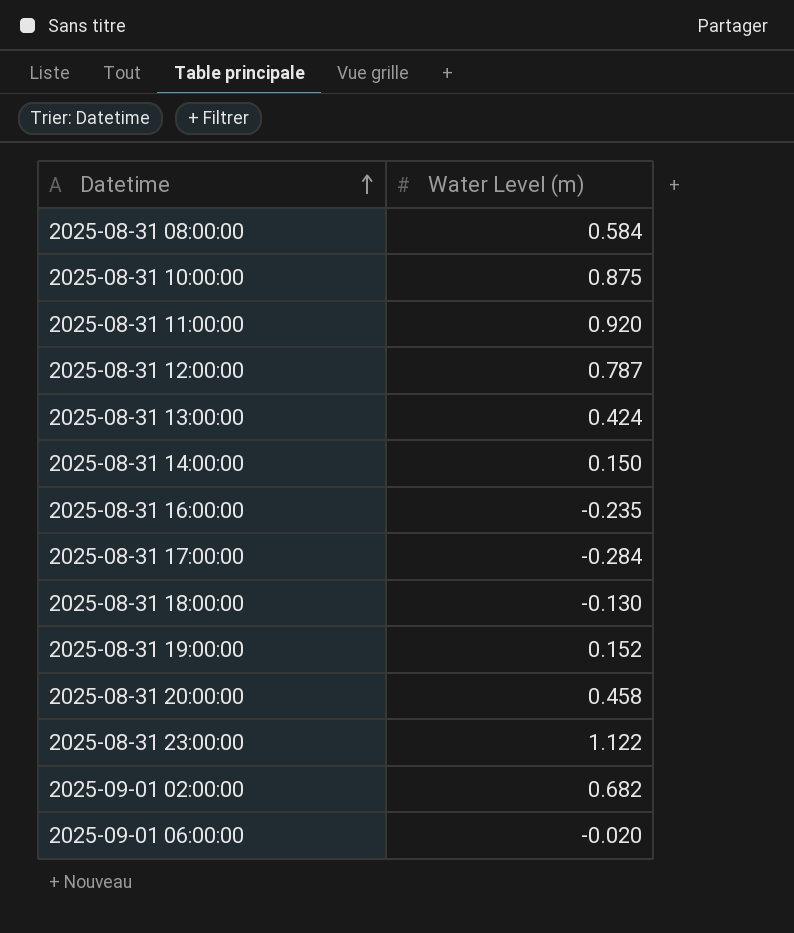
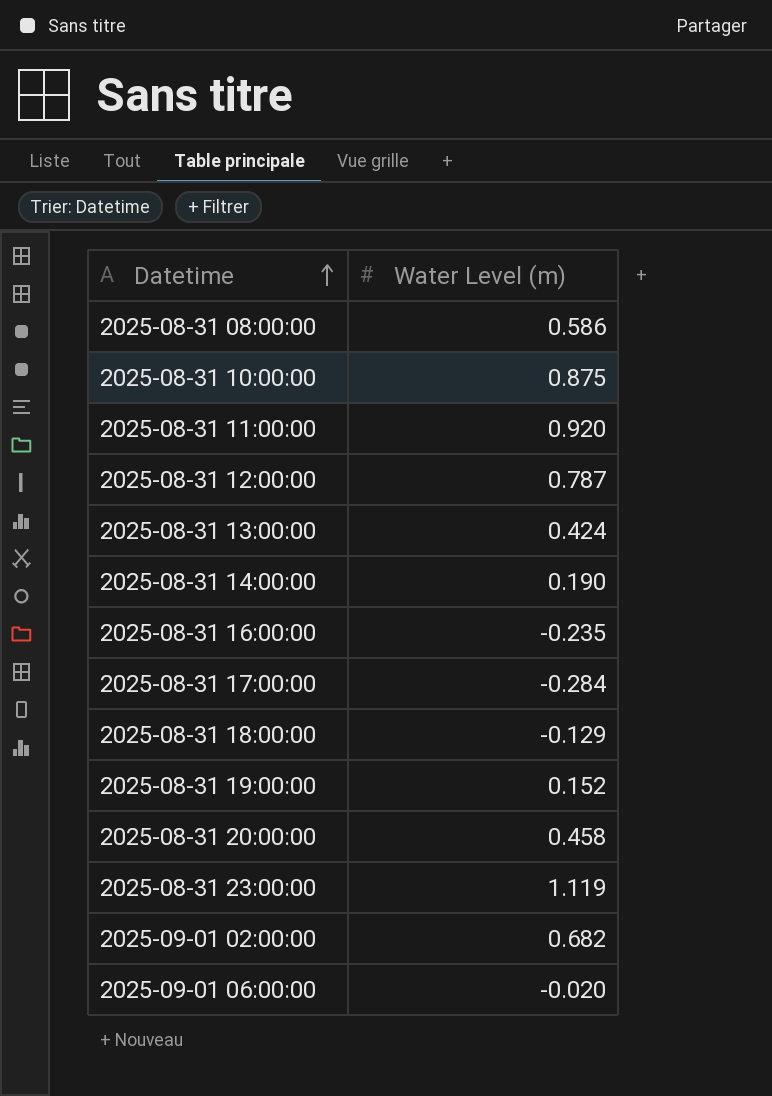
2025-08-31 08:00:00 | Water Level (m): 0.584 -> 0.586
2025-08-31 14:00:00 | Water Level (m): 0.150 -> 0.190
2025-08-31 18:00:00 | Water Level (m): -0.130 -> -0.129
2025-08-31 23:00:00 | Water Level (m): 1.122 -> 1.119

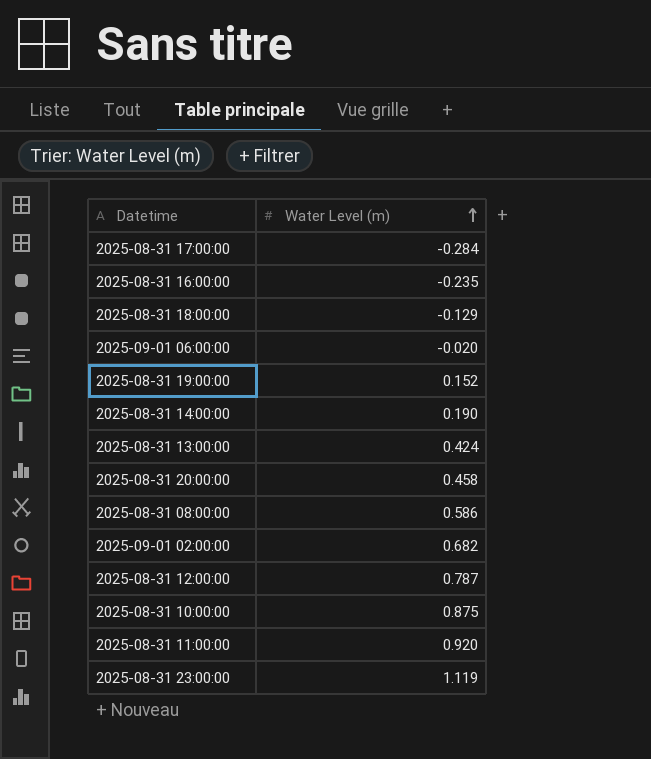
row order: Datetime ascending -> Water Level (m) ascending

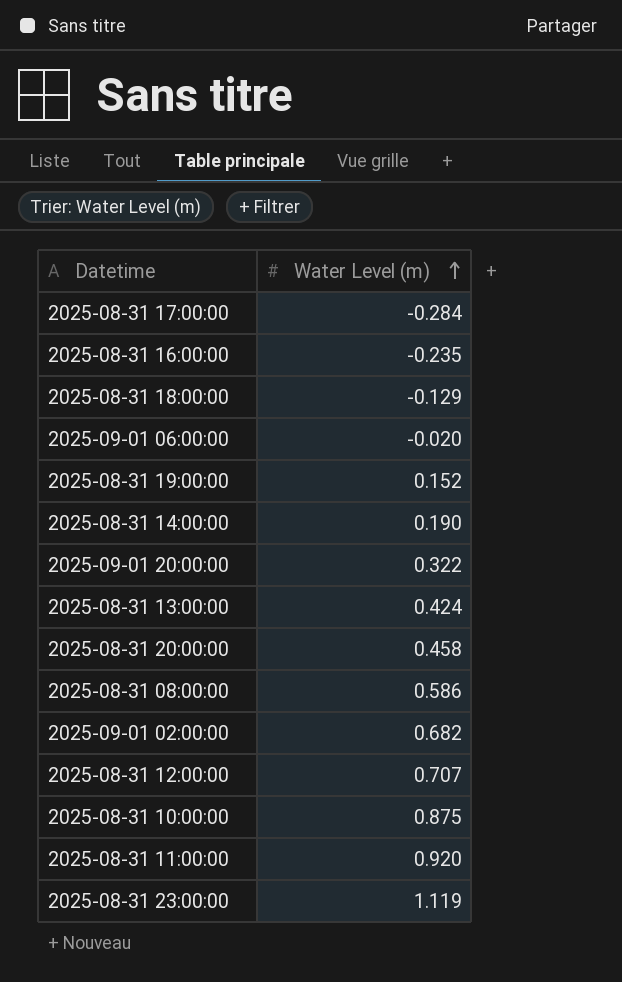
row 2025-09-01 20:00:00: none -> 0.322
2025-08-31 12:00:00 | Water Level (m): 0.787 -> 0.707

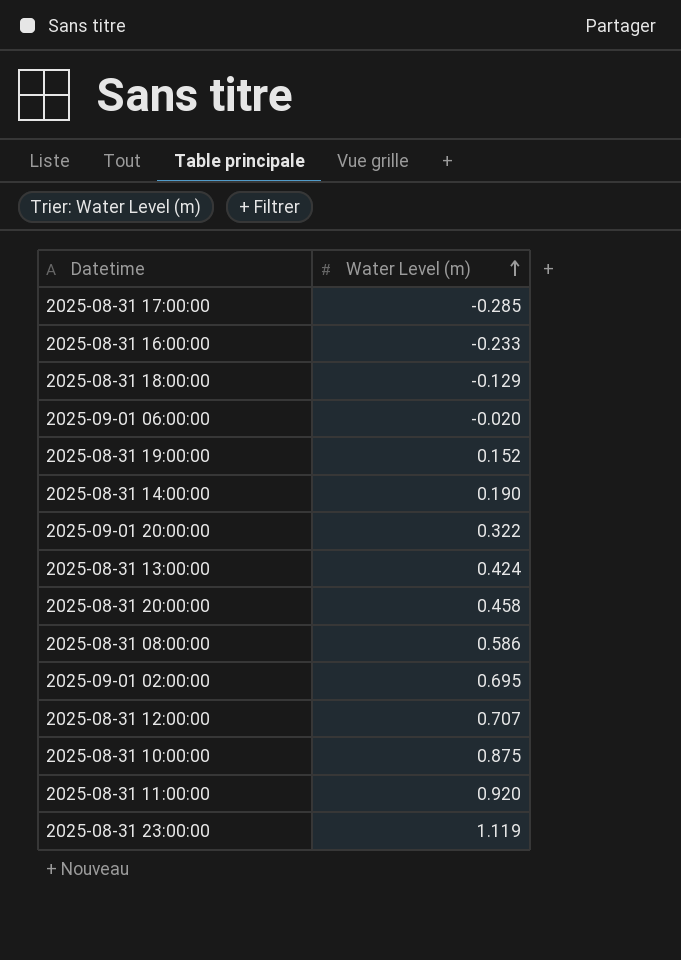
2025-08-31 17:00:00 | Water Level (m): -0.284 -> -0.285
2025-08-31 16:00:00 | Water Level (m): -0.235 -> -0.233
2025-09-01 02:00:00 | Water Level (m): 0.682 -> 0.695

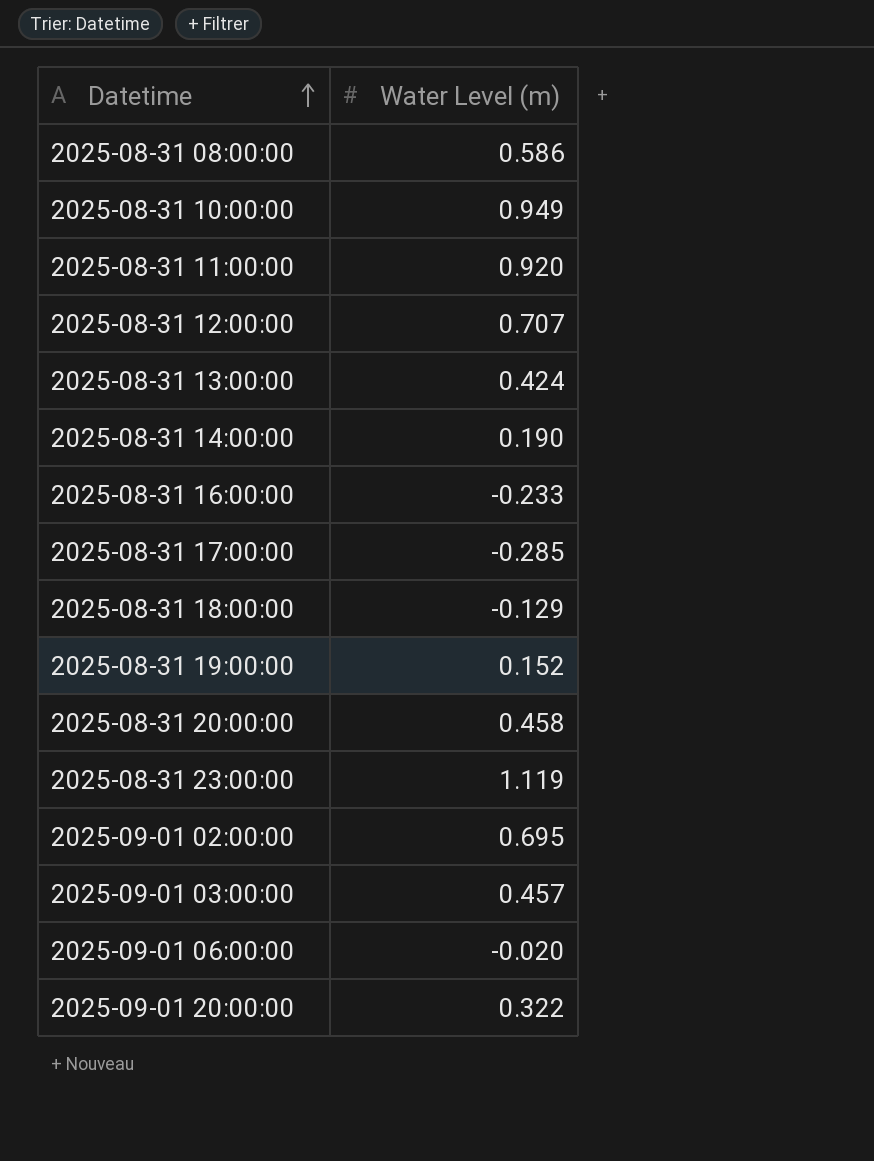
row order: Water Level (m) ascending -> Datetime ascending
2025-08-31 10:00:00 | Water Level (m): 0.875 -> 0.949
row 2025-09-01 03:00:00: none -> 0.457

